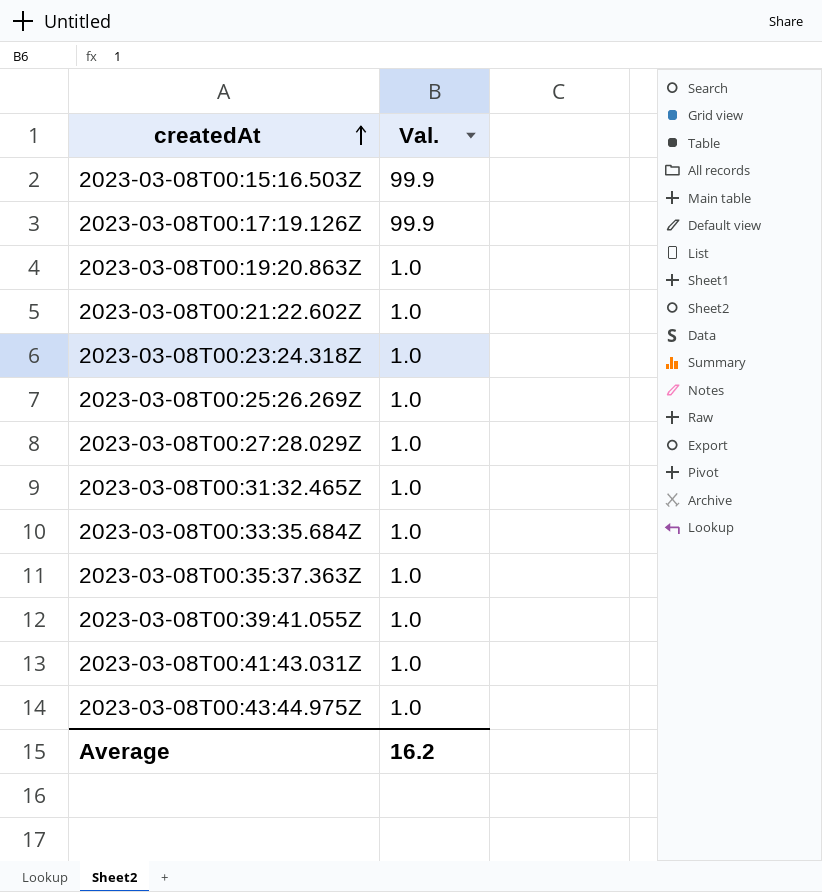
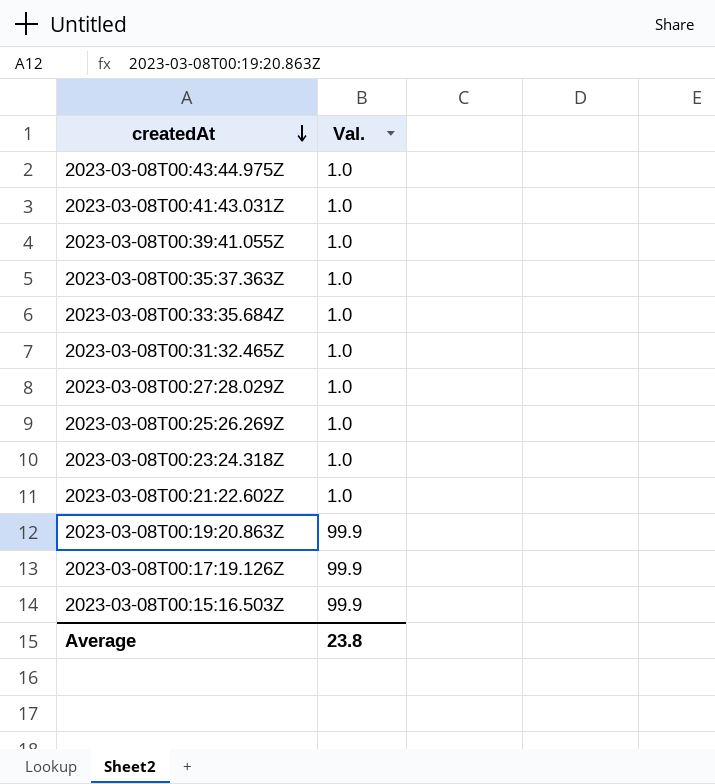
row order: createdAt ascending -> createdAt descending
2023-03-08T00:19:20.863Z | Val.: 1.0 -> 99.9
Average | Val.: 16.2 -> 23.8

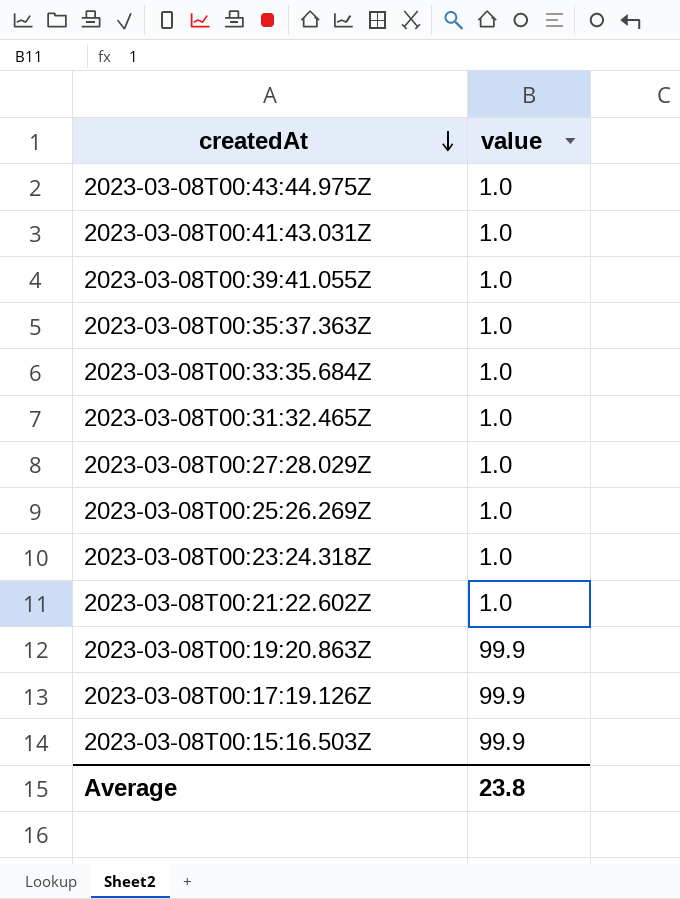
column name: Val. -> value

